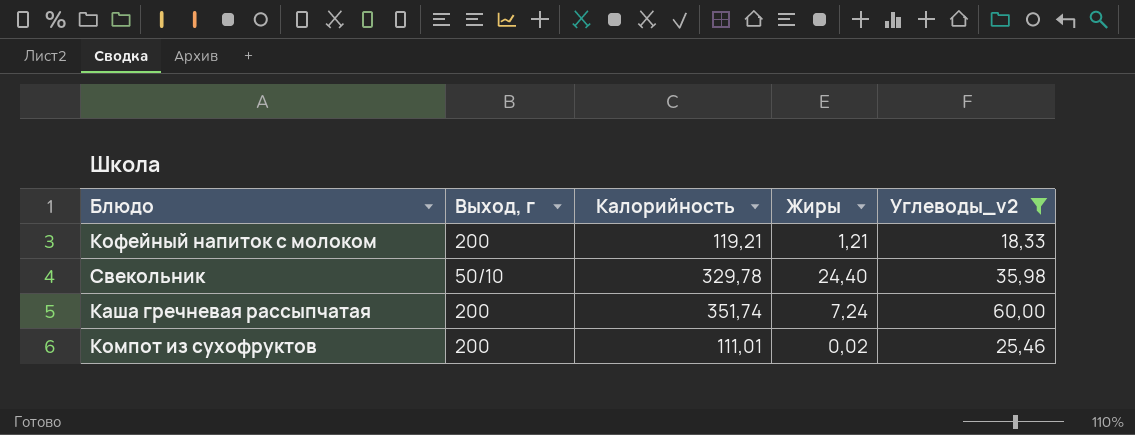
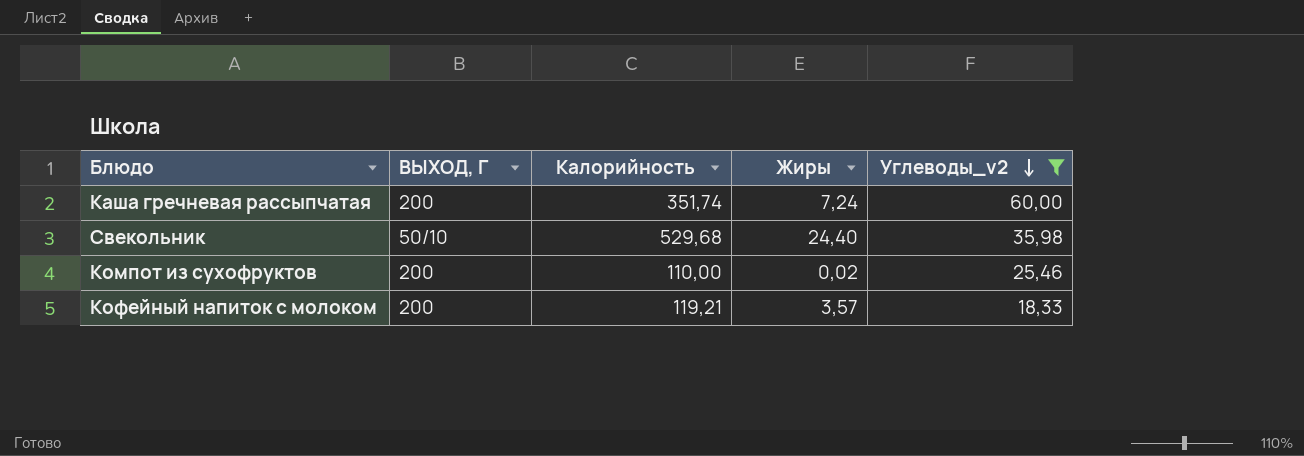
row order: none -> Углеводы_v2 descending
column name: Выход, г -> ВЫХОД, Г
Свекольник | Калорийность: 329,78 -> 529,68
Компот из сухофруктов | Калорийность: 111,01 -> 110,00
Кофейный напиток с молоком | Жиры: 1,21 -> 3,57

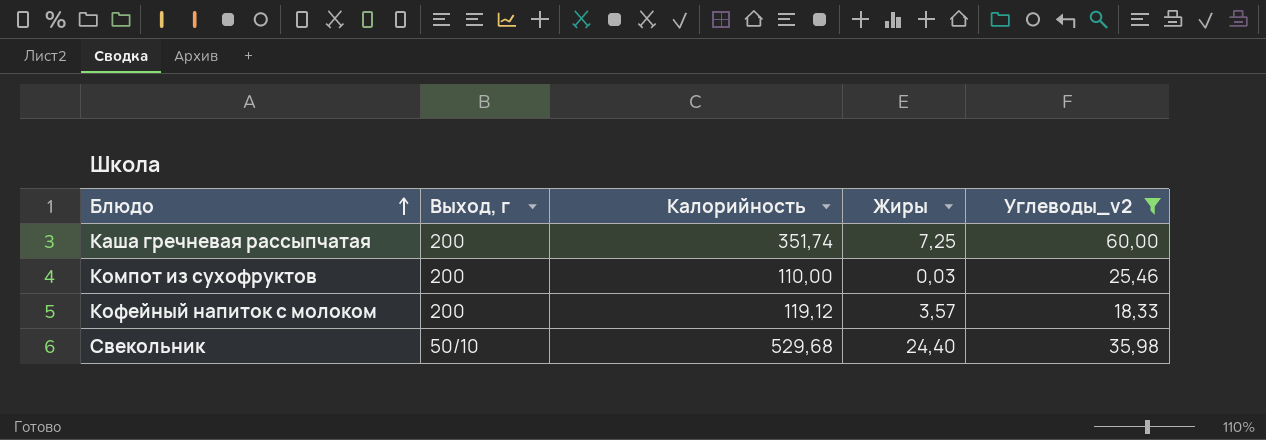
row order: Углеводы_v2 descending -> Блюдо ascending
column name: ВЫХОД, Г -> Выход, г
Каша гречневая рассыпчатая | Жиры: 7,24 -> 7,25
Компот из сухофруктов | Жиры: 0,02 -> 0,03
Кофейный напиток с молоком | Калорийность: 119,21 -> 119,12

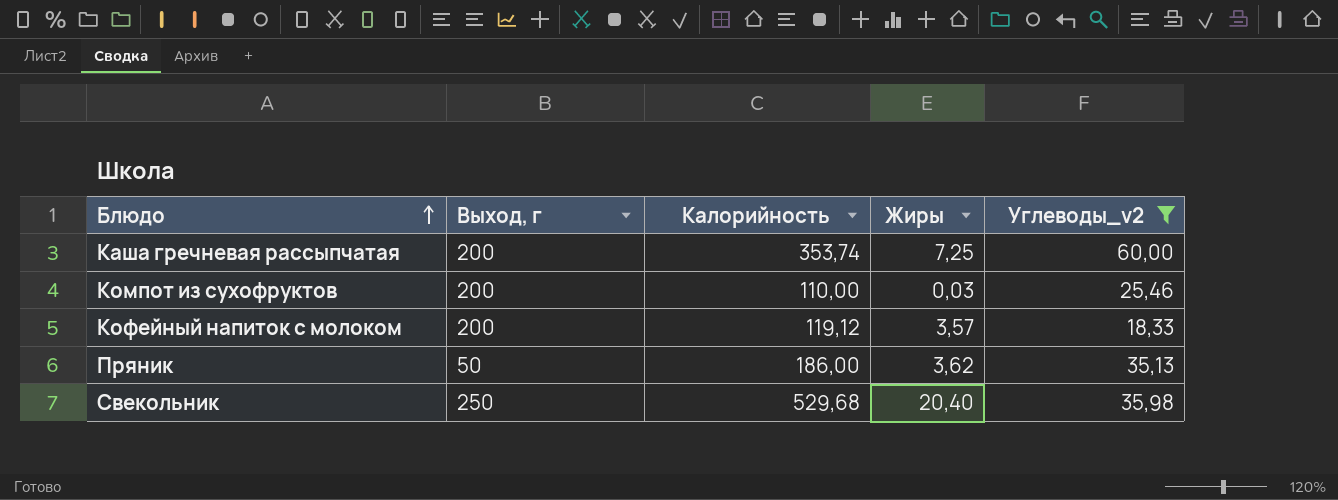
Каша гречневая рассыпчатая | Калорийность: 351,74 -> 353,74
row Пряник: none -> 50 | 186,00 | 3,62 | 35,13
Свекольник | Выход, г: 50/10 -> 250
Свекольник | Жиры: 24,40 -> 20,40

